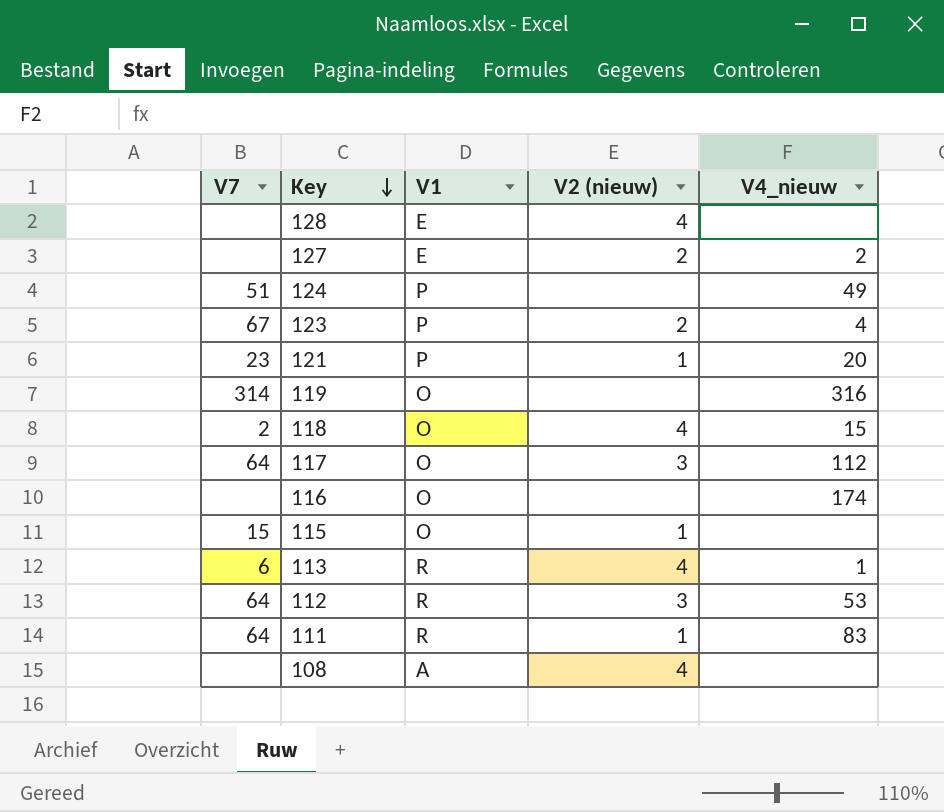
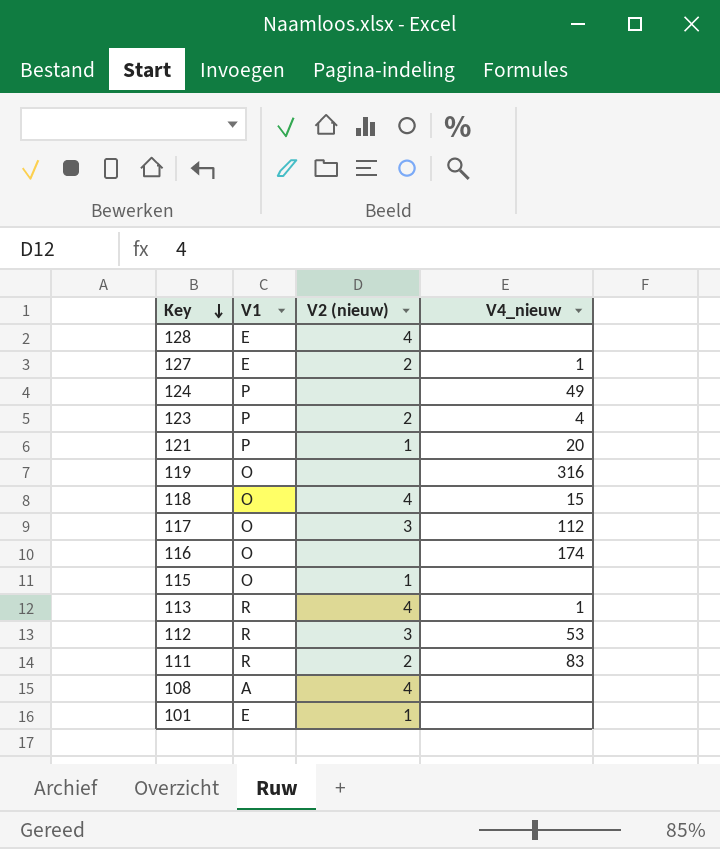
column V7 | position: 1 -> none
127 | V4_nieuw: 2 -> 1
111 | V2 (nieuw): 1 -> 2
row 101: none -> E | 1 | none

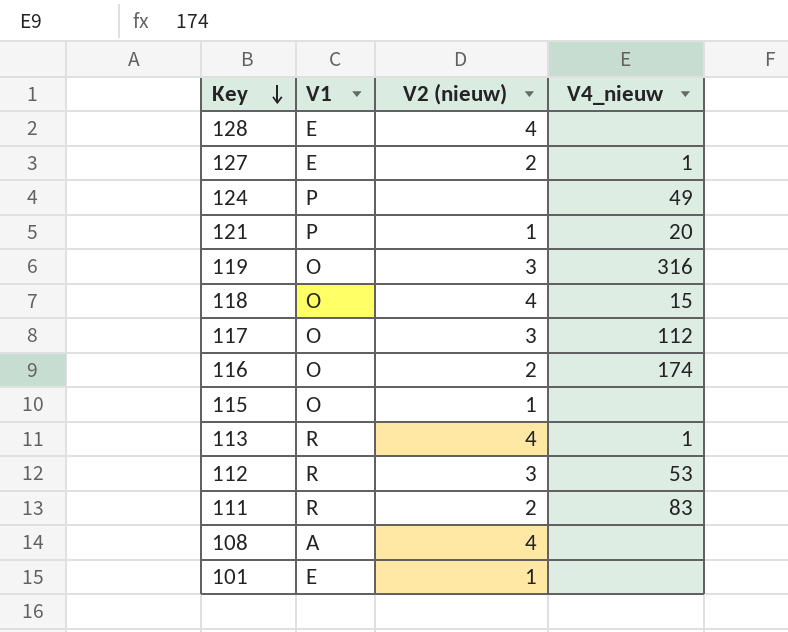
row 123: P | 2 | 4 -> none
119 | V2 (nieuw): none -> 3
116 | V2 (nieuw): none -> 2

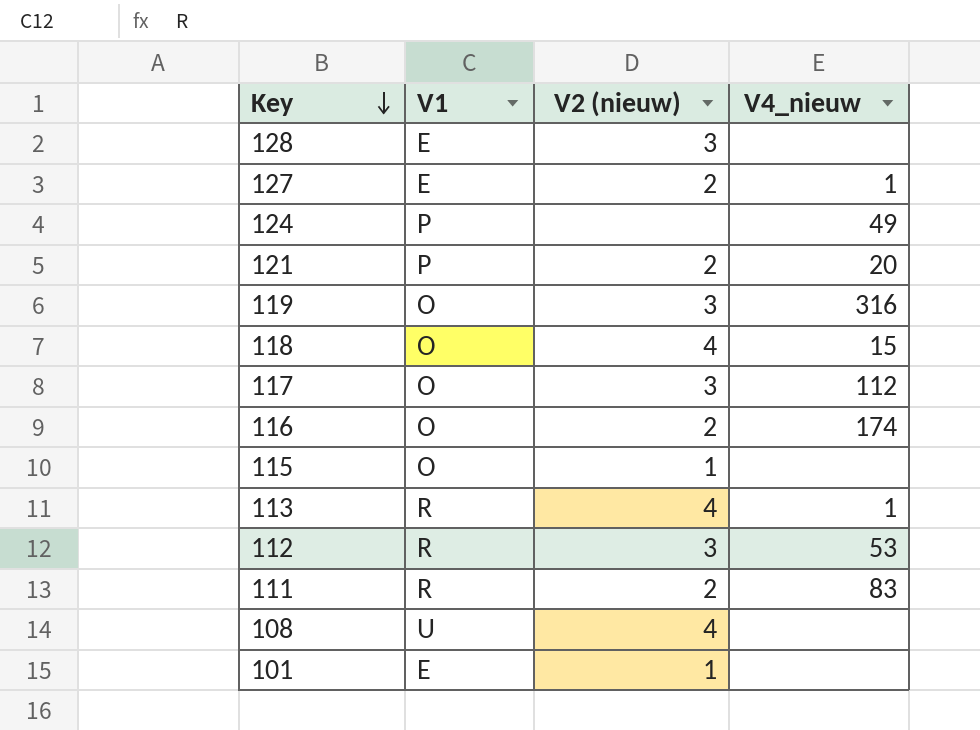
128 | V2 (nieuw): 4 -> 3
121 | V2 (nieuw): 1 -> 2
108 | V1: A -> U

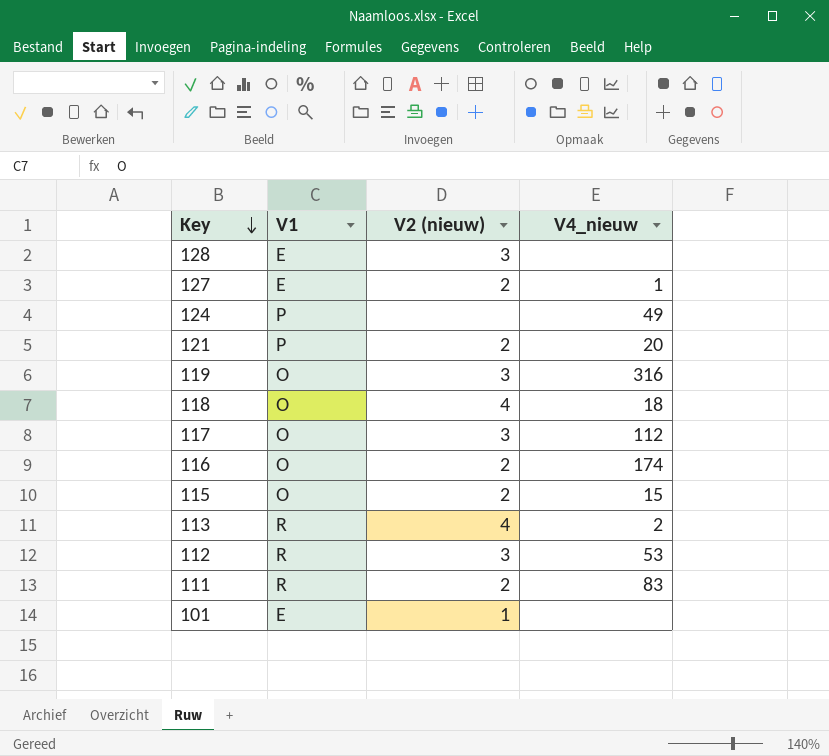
row 108: U | 4 | none -> none
118 | V4_nieuw: 15 -> 18
115 | V2 (nieuw): 1 -> 2
115 | V4_nieuw: none -> 15
113 | V4_nieuw: 1 -> 2

